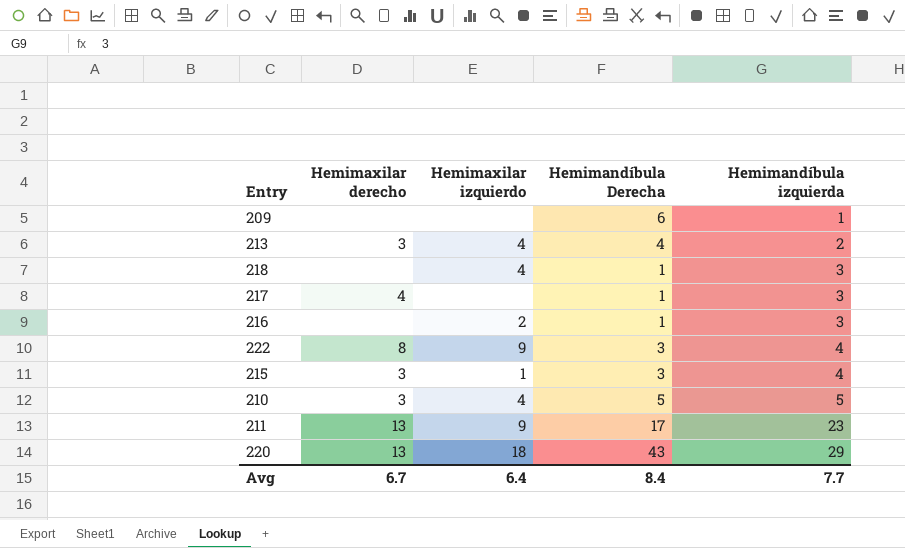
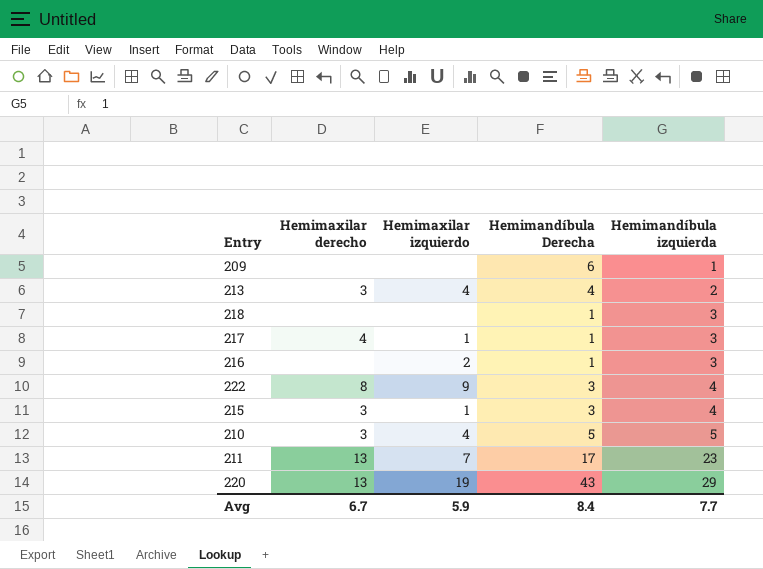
218 | Hemimaxilar izquierdo: 4 -> none
217 | Hemimaxilar izquierdo: none -> 1
211 | Hemimaxilar izquierdo: 9 -> 7
220 | Hemimaxilar izquierdo: 18 -> 19
Avg | Hemimaxilar izquierdo: 6.4 -> 5.9

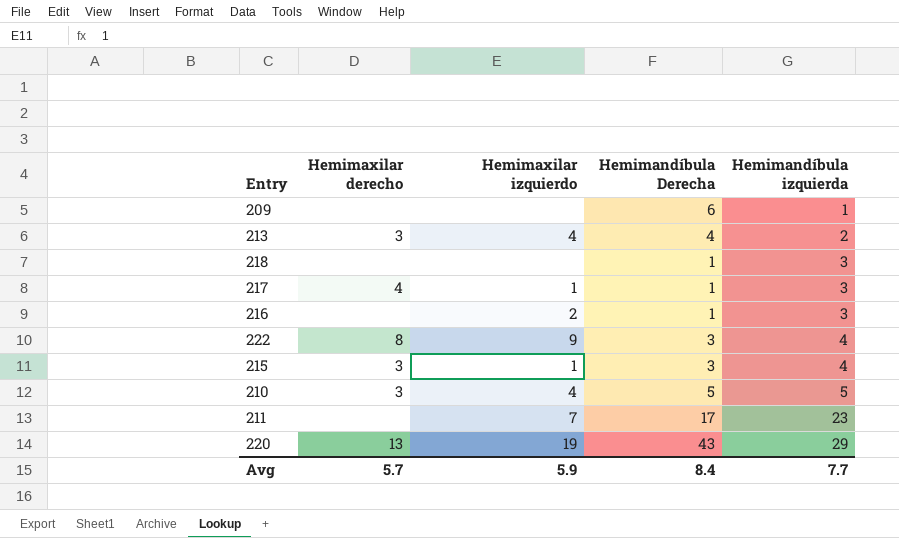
211 | Hemimaxilar derecho: 13 -> none
Avg | Hemimaxilar derecho: 6.7 -> 5.7

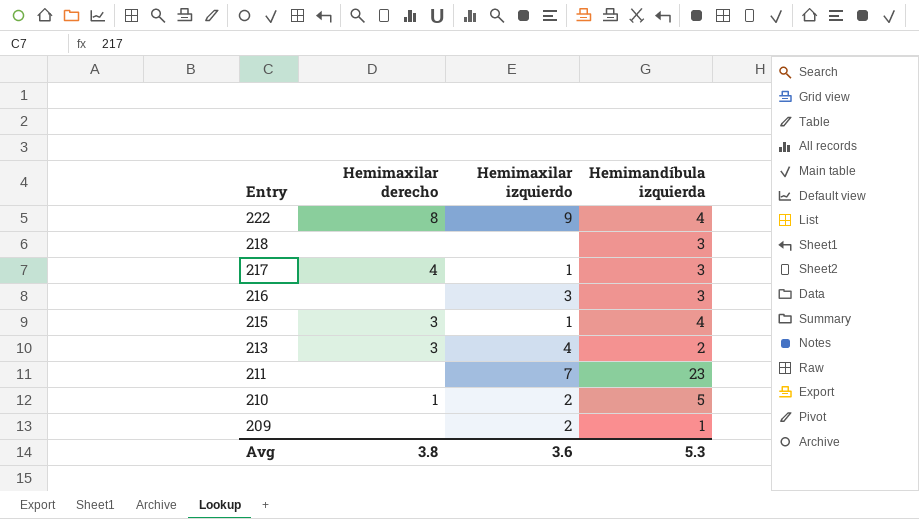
row order: Hemimandíbula izquierda ascending -> Entry descending
column Hemimandíbula Derecha | position: 4 -> none
row 220: 13 | 19 | 43 | 29 -> none
216 | Hemimaxilar izquierdo: 2 -> 3
210 | Hemimaxilar derecho: 3 -> 1
210 | Hemimaxilar izquierdo: 4 -> 2
209 | Hemimaxilar izquierdo: none -> 2
Avg | Hemimaxilar derecho: 5.7 -> 3.8
Avg | Hemimaxilar izquierdo: 5.9 -> 3.6
Avg | Hemimandíbula izquierda: 7.7 -> 5.3

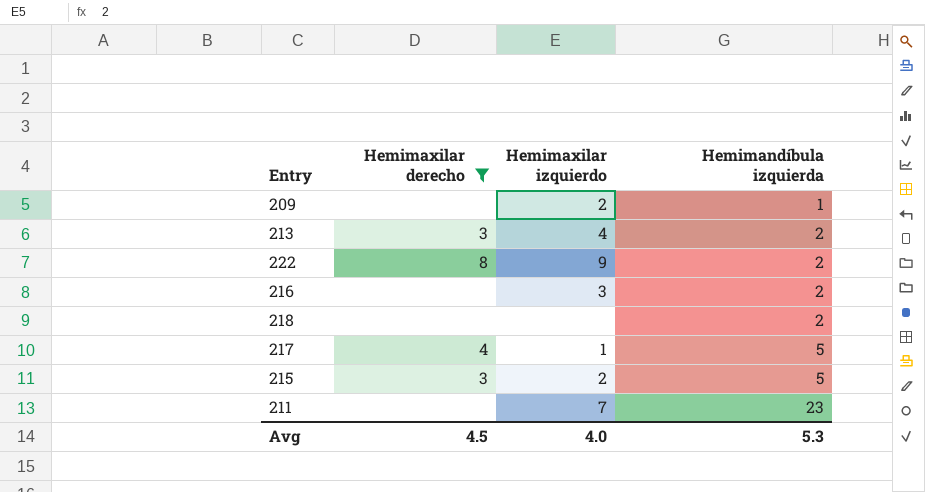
filter: none -> Hemimaxilar derecho != 1
row order: Entry descending -> Hemimandíbula izquierda ascending
222 | Hemimandíbula izquierda: 4 -> 2
216 | Hemimandíbula izquierda: 3 -> 2
218 | Hemimandíbula izquierda: 3 -> 2
217 | Hemimandíbula izquierda: 3 -> 5
215 | Hemimaxilar izquierdo: 1 -> 2
215 | Hemimandíbula izquierda: 4 -> 5
Avg | Hemimaxilar derecho: 3.8 -> 4.5
Avg | Hemimaxilar izquierdo: 3.6 -> 4.0

